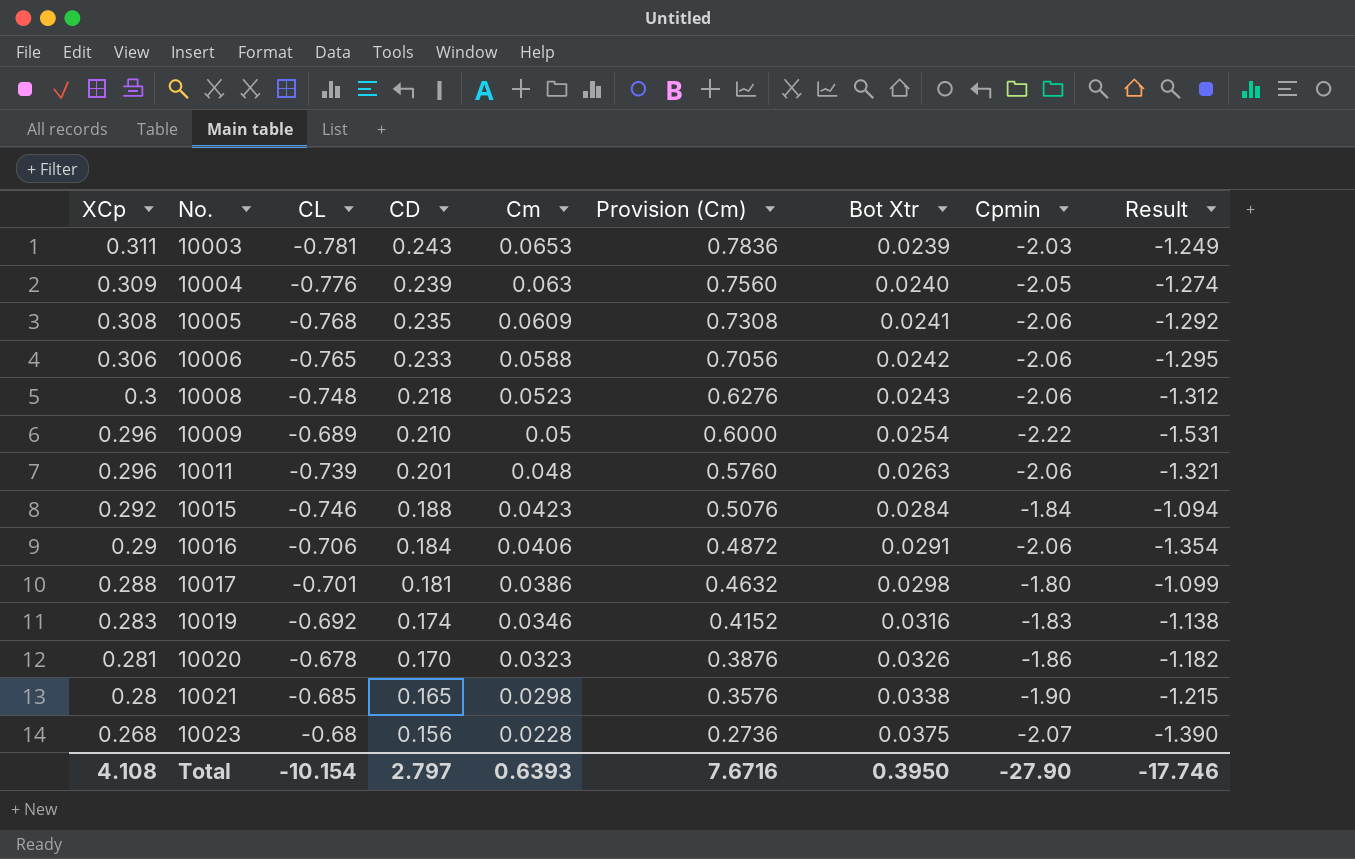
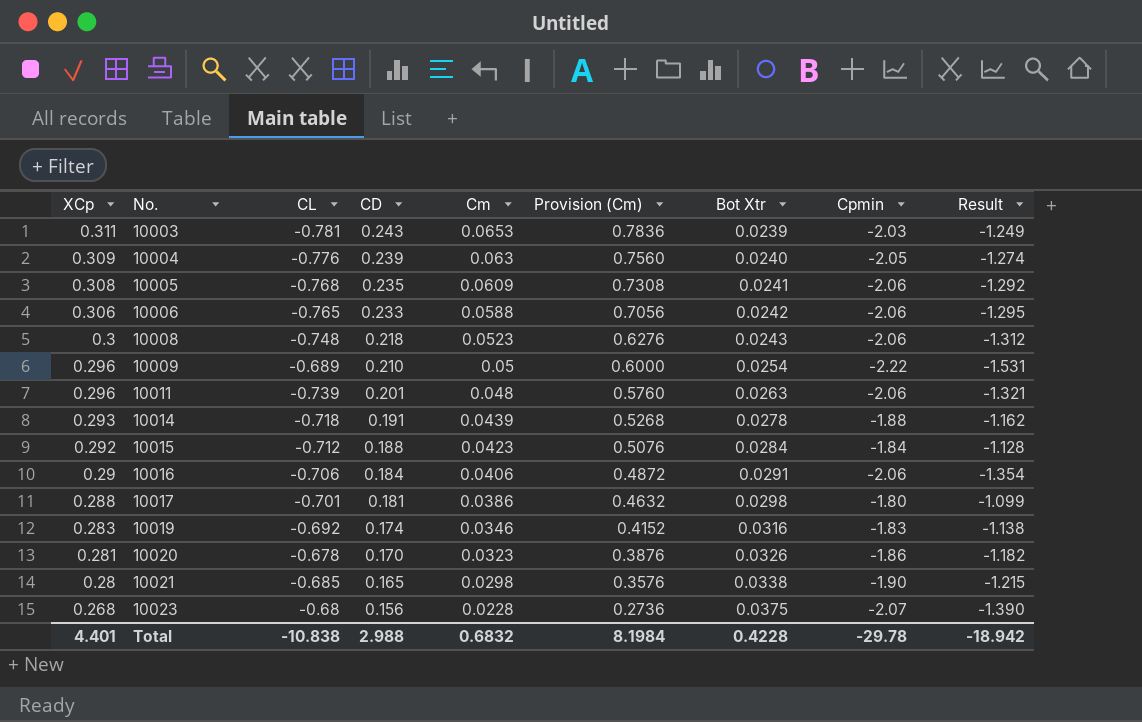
row 10014: none -> 0.293 | -0.718 | 0.191 | 0.0439 | 0.5268 | 0.0278 | -1.88 | -1.162
10015 | CL: -0.746 -> -0.712
10015 | Result: -1.094 -> -1.128
Total | XCp: 4.108 -> 4.401
Total | CL: -10.154 -> -10.838
Total | CD: 2.797 -> 2.988
Total | Cm: 0.6393 -> 0.6832
Total | Provision (Cm): 7.6716 -> 8.1984
Total | Bot Xtr: 0.3950 -> 0.4228
Total | Cpmin: -27.90 -> -29.78
Total | Result: -17.746 -> -18.942

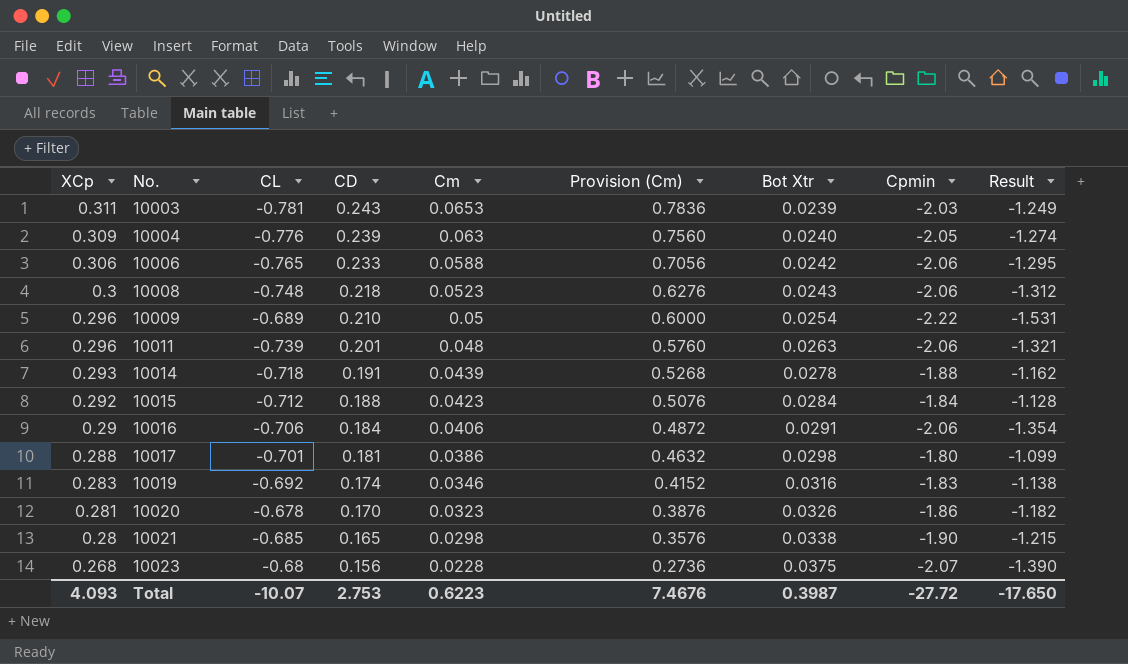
row 10005: 0.308 | -0.768 | 0.235 | 0.0609 | 0.7308 | 0.0241 | -2.06 | -1.292 -> none
Total | XCp: 4.401 -> 4.093
Total | CL: -10.838 -> -10.07
Total | CD: 2.988 -> 2.753
Total | Cm: 0.6832 -> 0.6223
Total | Provision (Cm): 8.1984 -> 7.4676
Total | Bot Xtr: 0.4228 -> 0.3987
Total | Cpmin: -29.78 -> -27.72
Total | Result: -18.942 -> -17.650

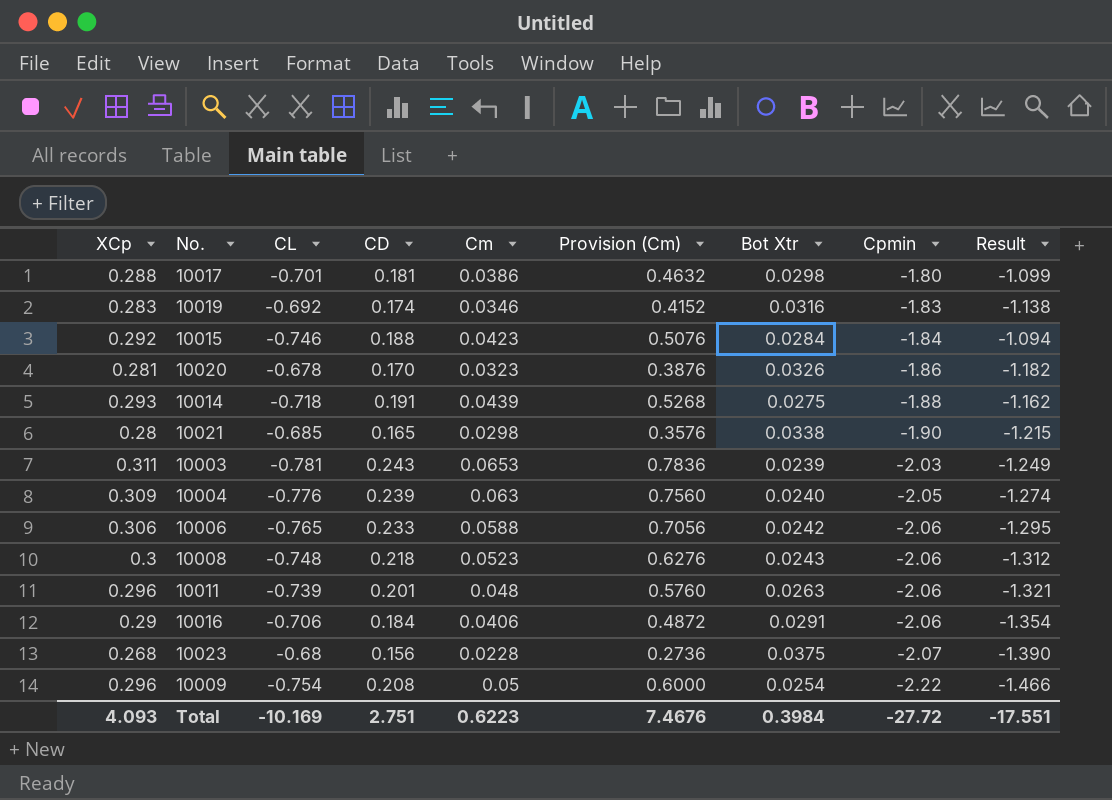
row order: XCp descending -> Cpmin descending
10015 | CL: -0.712 -> -0.746
10015 | Result: -1.128 -> -1.094
10014 | Bot Xtr: 0.0278 -> 0.0275
10009 | CL: -0.689 -> -0.754
10009 | CD: 0.210 -> 0.208
10009 | Result: -1.531 -> -1.466
Total | CL: -10.07 -> -10.169
Total | CD: 2.753 -> 2.751
Total | Bot Xtr: 0.3987 -> 0.3984
Total | Result: -17.650 -> -17.551

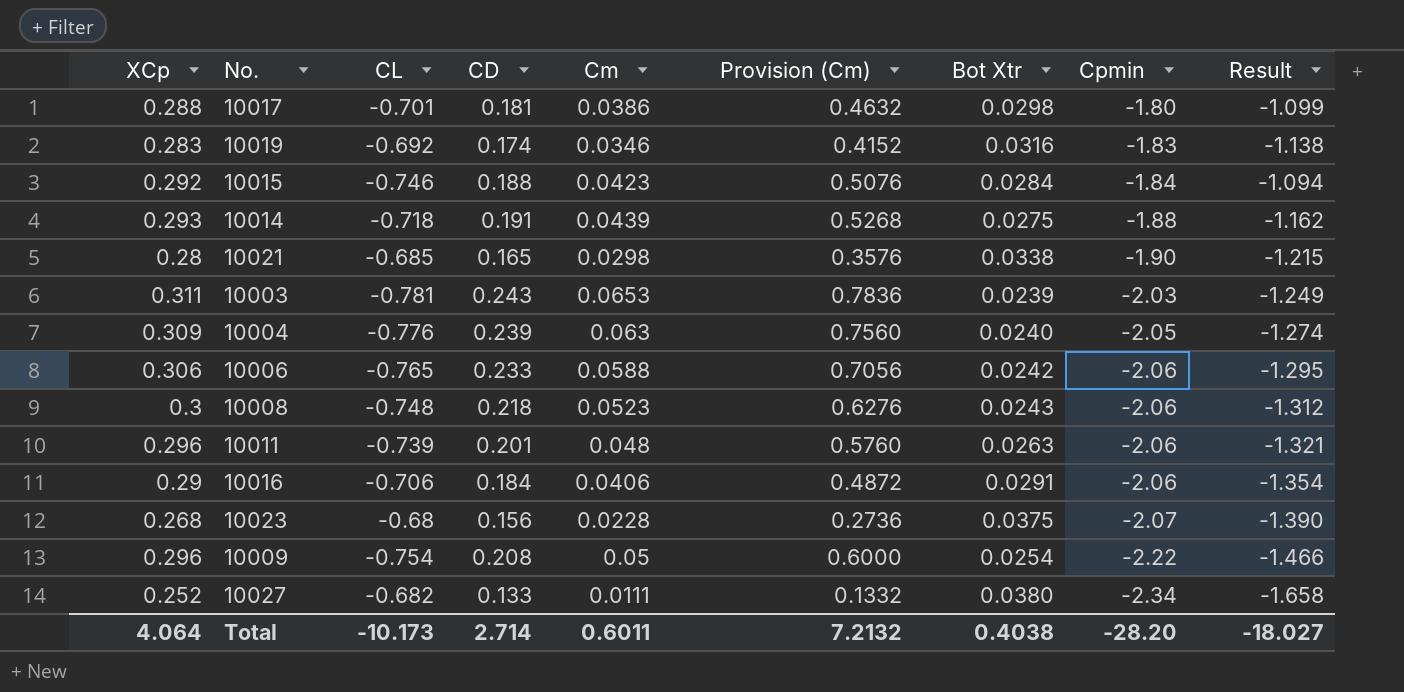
row 10020: 0.281 | -0.678 | 0.170 | 0.0323 | 0.3876 | 0.0326 | -1.86 | -1.182 -> none
row 10027: none -> 0.252 | -0.682 | 0.133 | 0.0111 | 0.1332 | 0.0380 | -2.34 | -1.658
Total | XCp: 4.093 -> 4.064
Total | CL: -10.169 -> -10.173
Total | CD: 2.751 -> 2.714
Total | Cm: 0.6223 -> 0.6011
Total | Provision (Cm): 7.4676 -> 7.2132
Total | Bot Xtr: 0.3984 -> 0.4038
Total | Cpmin: -27.72 -> -28.20
Total | Result: -17.551 -> -18.027

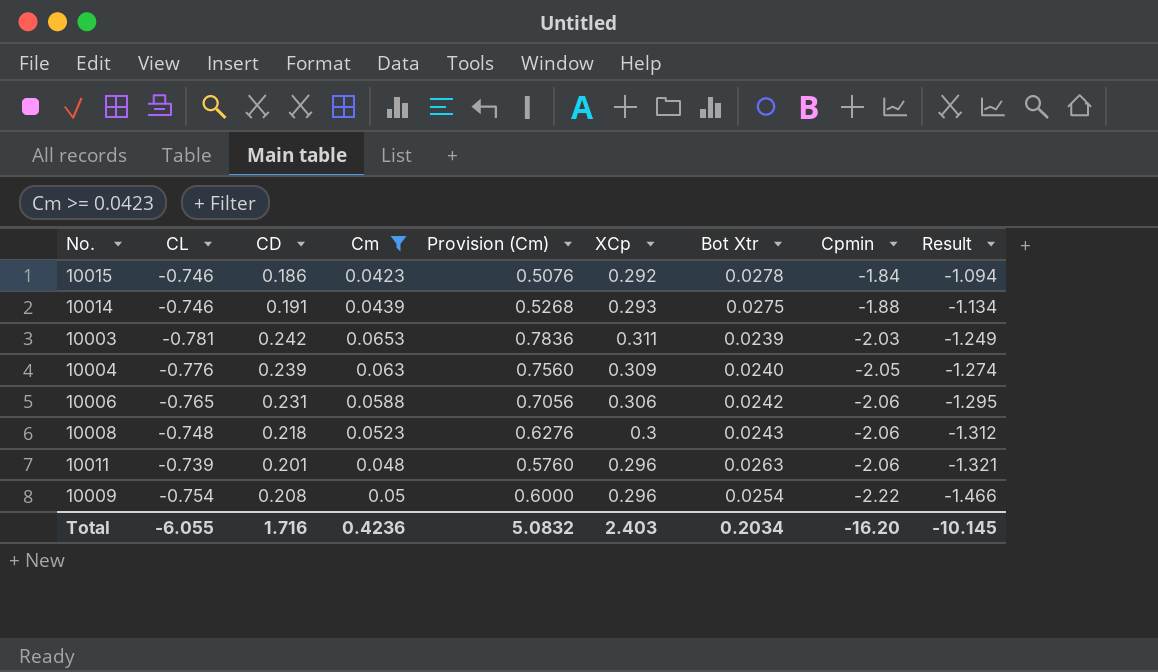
filter: none -> Cm >= 0.0423
column XCp | position: 1 -> 6
10015 | CD: 0.188 -> 0.186
10015 | Bot Xtr: 0.0284 -> 0.0278
10014 | CL: -0.718 -> -0.746
10014 | Result: -1.162 -> -1.134
10003 | CD: 0.243 -> 0.242
10006 | CD: 0.233 -> 0.231
Total | CL: -10.173 -> -6.055
Total | CD: 2.714 -> 1.716
Total | Cm: 0.6011 -> 0.4236
Total | Provision (Cm): 7.2132 -> 5.0832
Total | XCp: 4.064 -> 2.403
Total | Bot Xtr: 0.4038 -> 0.2034
Total | Cpmin: -28.20 -> -16.20
Total | Result: -18.027 -> -10.145

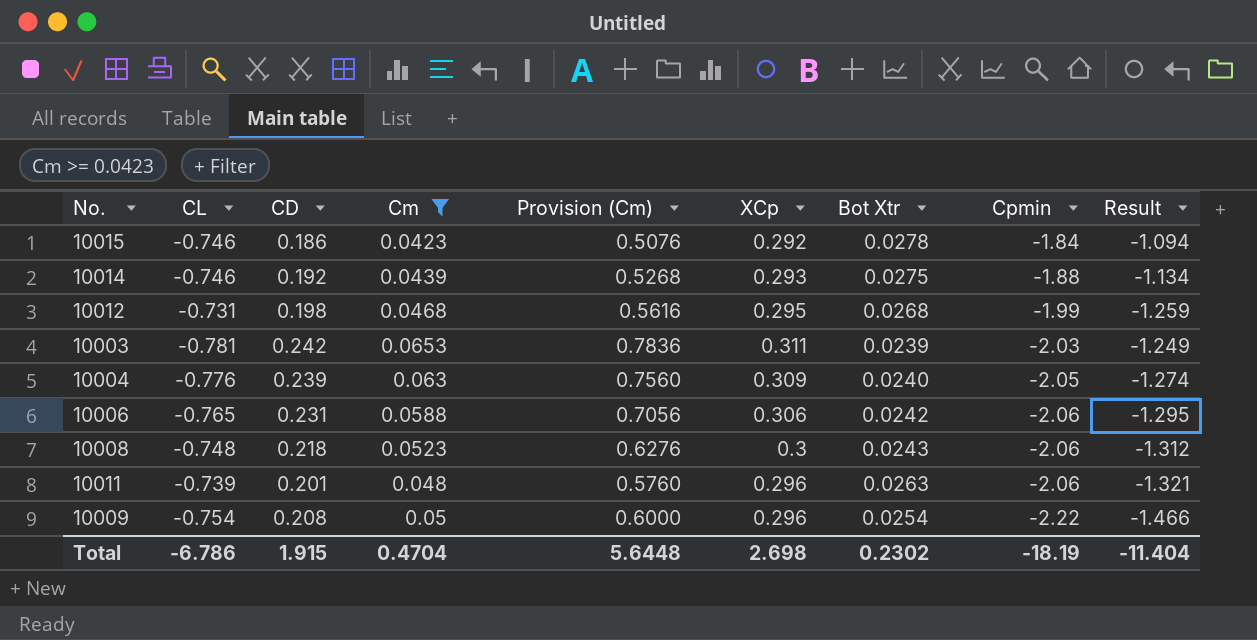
10014 | CD: 0.191 -> 0.192
row 10012: none -> -0.731 | 0.198 | 0.0468 | 0.5616 | 0.295 | 0.0268 | -1.99 | -1.259
Total | CL: -6.055 -> -6.786
Total | CD: 1.716 -> 1.915
Total | Cm: 0.4236 -> 0.4704
Total | Provision (Cm): 5.0832 -> 5.6448
Total | XCp: 2.403 -> 2.698
Total | Bot Xtr: 0.2034 -> 0.2302
Total | Cpmin: -16.20 -> -18.19
Total | Result: -10.145 -> -11.404

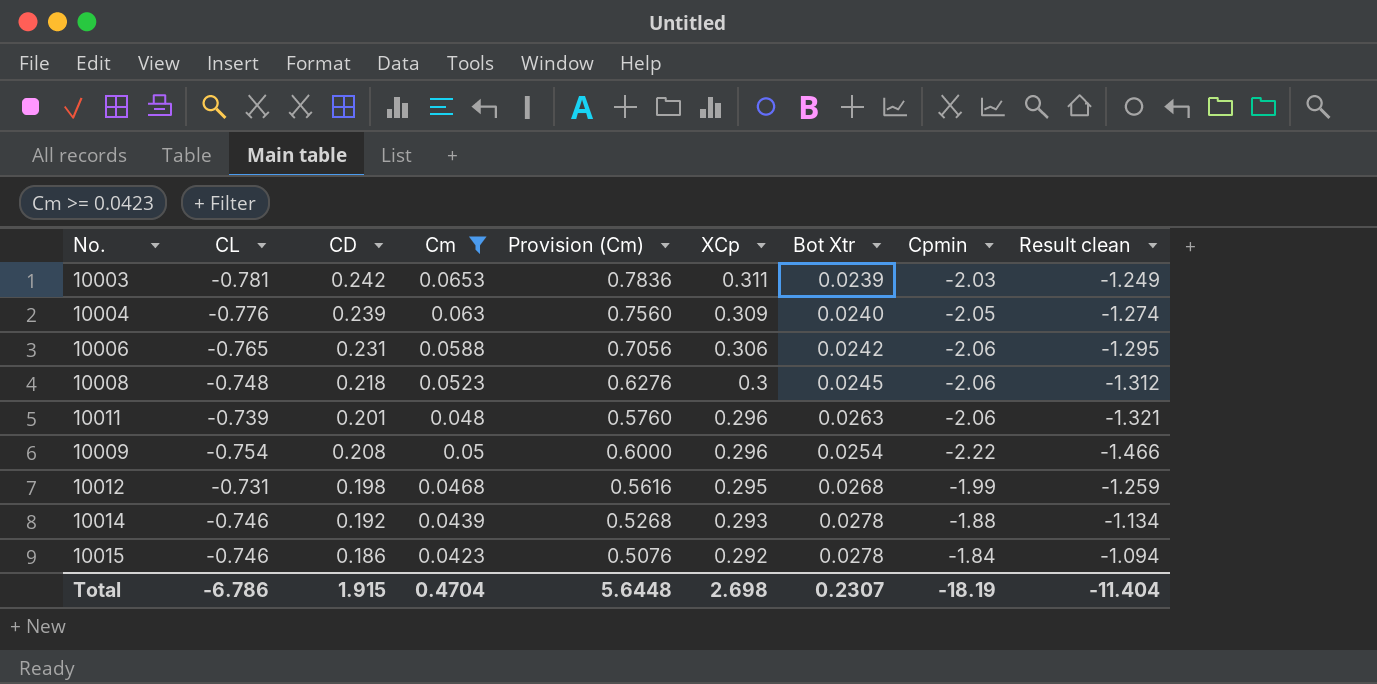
row order: Cpmin descending -> XCp descending
column name: Result -> Result clean
10008 | Bot Xtr: 0.0243 -> 0.0245
10014 | Bot Xtr: 0.0275 -> 0.0278
Total | Bot Xtr: 0.2302 -> 0.2307

